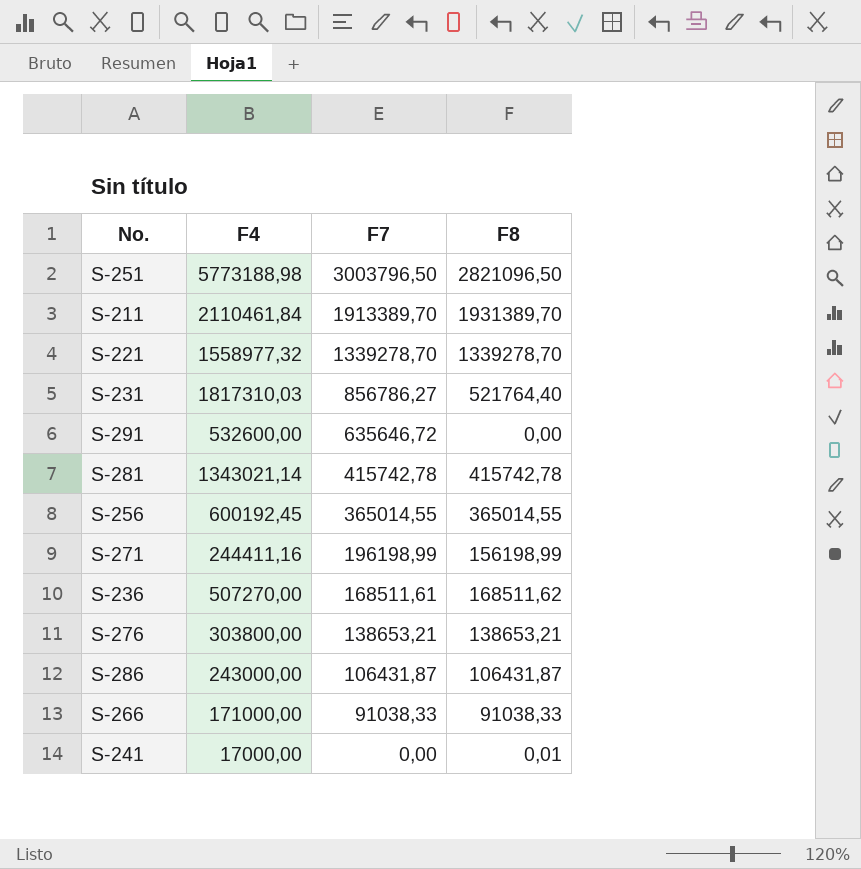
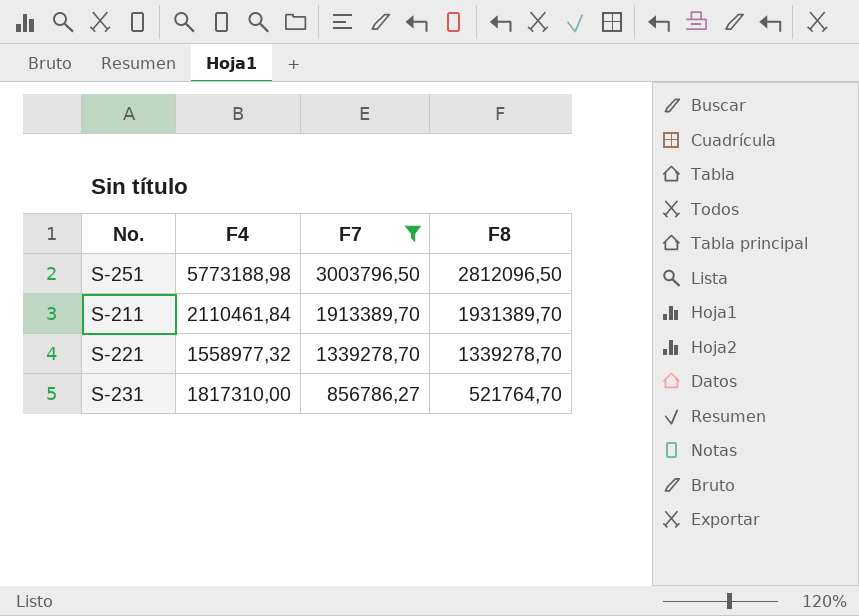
filter: none -> F7 >= 856786,27
S-251 | F8: 2821096,50 -> 2812096,50
S-231 | F4: 1817310,03 -> 1817310,00
S-231 | F8: 521764,40 -> 521764,70

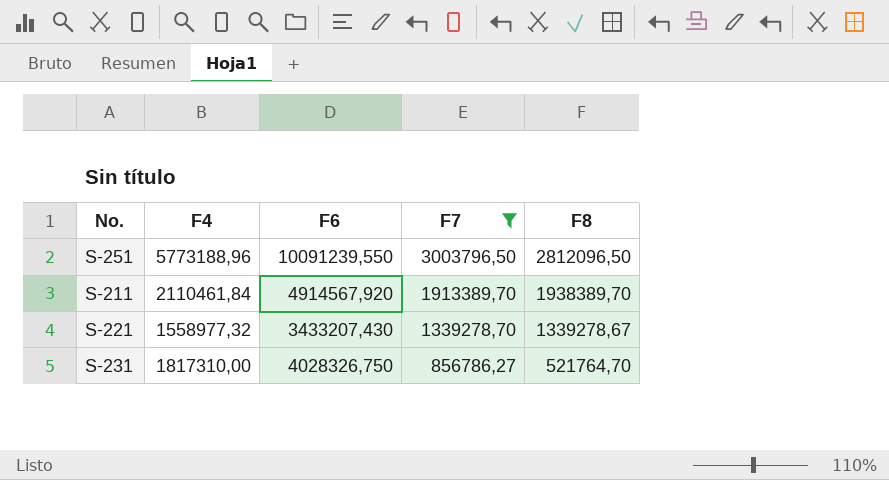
column F6 | position: none -> 3
S-251 | F4: 5773188,98 -> 5773188,96
S-211 | F8: 1931389,70 -> 1938389,70
S-221 | F8: 1339278,70 -> 1339278,67

